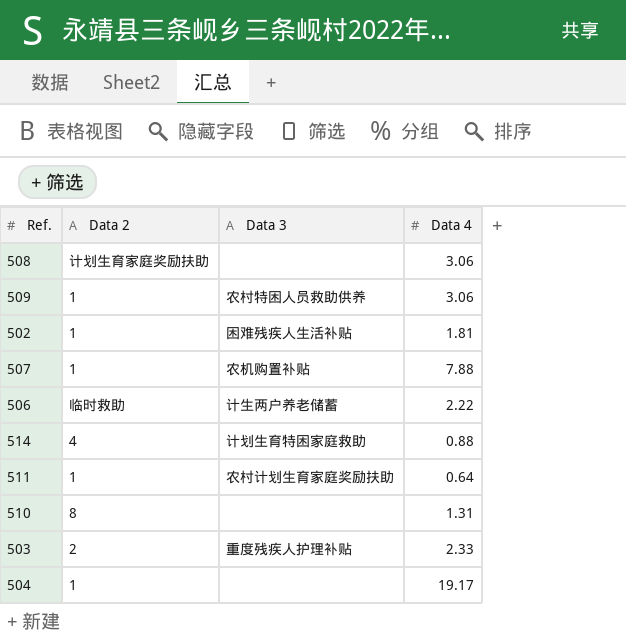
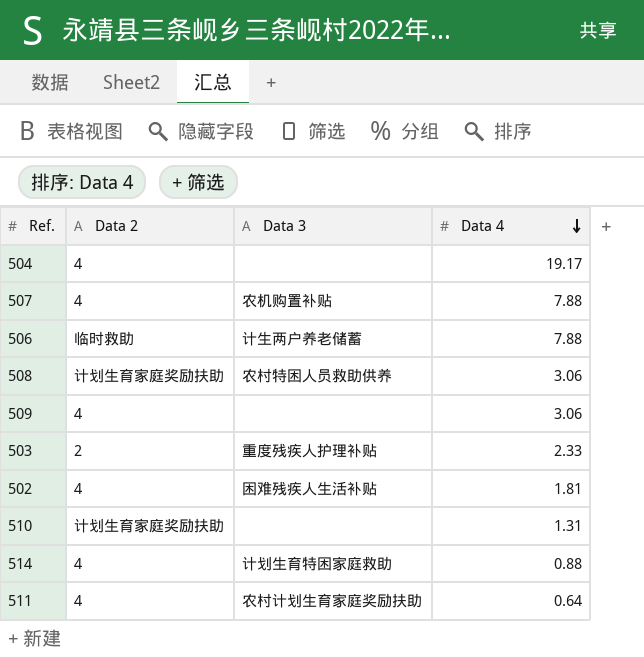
row order: none -> Data 4 descending
504 | Data 2: 1 -> 4
507 | Data 2: 1 -> 4
506 | Data 4: 2.22 -> 7.88
508 | Data 3: none -> 农村特困人员救助供养
509 | Data 2: 1 -> 4
509 | Data 3: 农村特困人员救助供养 -> none
502 | Data 2: 1 -> 4
510 | Data 2: 8 -> 计划生育家庭奖励扶助
511 | Data 2: 1 -> 4

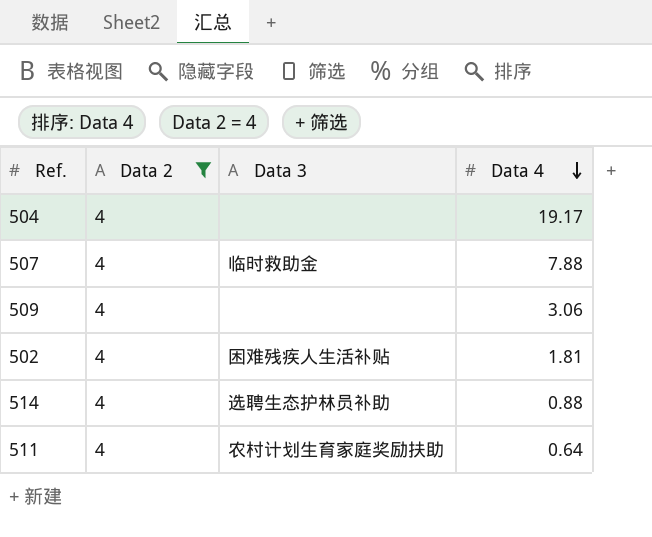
filter: none -> Data 2 = 4
507 | Data 3: 农机购置补贴 -> 临时救助金
514 | Data 3: 计划生育特困家庭救助 -> 选聘生态护林员补助

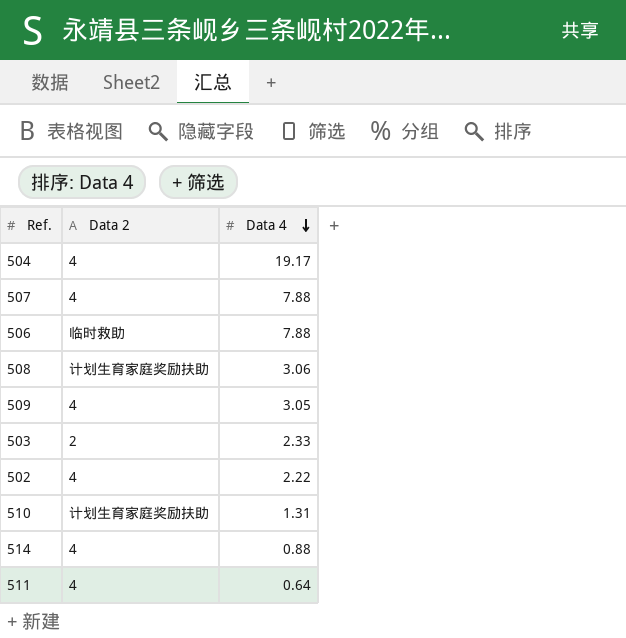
filter: Data 2 = 4 -> none
column Data 3 | position: 3 -> none
509 | Data 4: 3.06 -> 3.05
502 | Data 4: 1.81 -> 2.22

